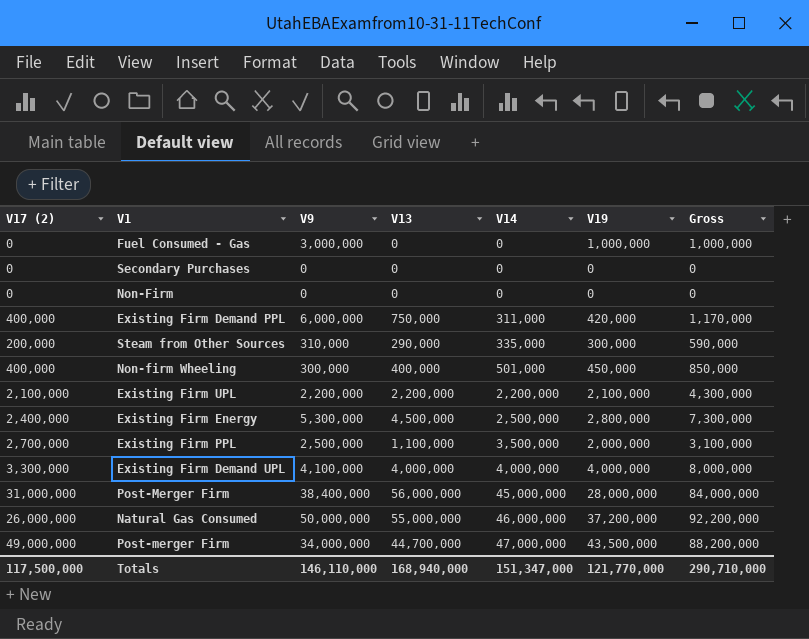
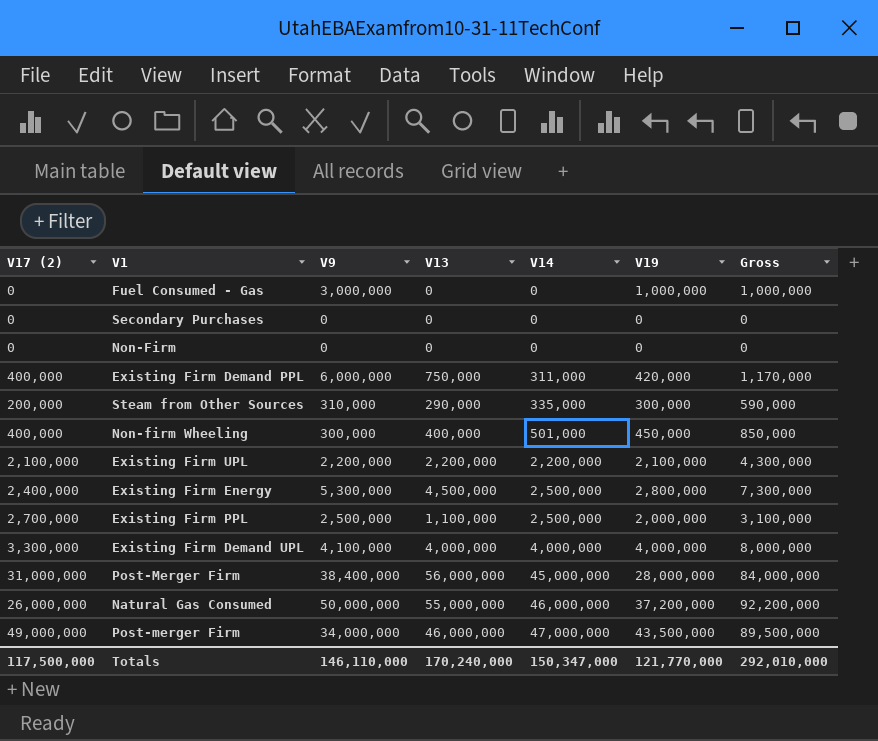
Existing Firm PPL | V14: 3,500,000 -> 2,500,000
Post-merger Firm | V13: 44,700,000 -> 46,000,000
Post-merger Firm | Gross: 88,200,000 -> 89,500,000
Totals | V13: 168,940,000 -> 170,240,000
Totals | V14: 151,347,000 -> 150,347,000
Totals | Gross: 290,710,000 -> 292,010,000

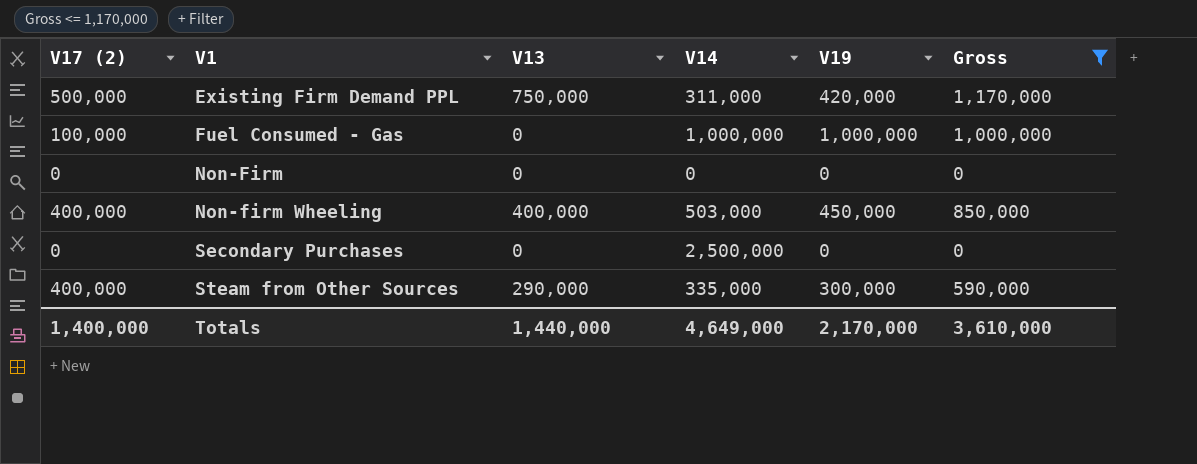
filter: none -> Gross <= 1,170,000
row order: V14 ascending -> V1 ascending
column V9 | position: 3 -> none
Existing Firm Demand PPL | V17 (2): 400,000 -> 500,000
Fuel Consumed - Gas | V17 (2): 0 -> 100,000
Fuel Consumed - Gas | V14: 0 -> 1,000,000
Non-firm Wheeling | V14: 501,000 -> 503,000
Secondary Purchases | V14: 0 -> 2,500,000
Steam from Other Sources | V17 (2): 200,000 -> 400,000
Totals | V17 (2): 117,500,000 -> 1,400,000
Totals | V13: 170,240,000 -> 1,440,000
Totals | V14: 150,347,000 -> 4,649,000
Totals | V19: 121,770,000 -> 2,170,000
Totals | Gross: 292,010,000 -> 3,610,000

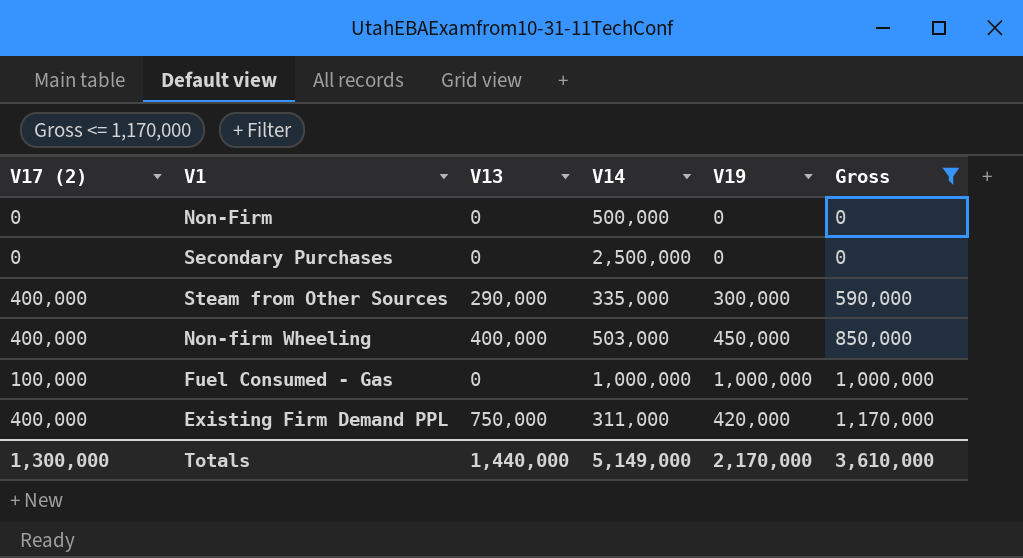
row order: V1 ascending -> Gross ascending
Non-Firm | V14: 0 -> 500,000
Existing Firm Demand PPL | V17 (2): 500,000 -> 400,000
Totals | V17 (2): 1,400,000 -> 1,300,000
Totals | V14: 4,649,000 -> 5,149,000

